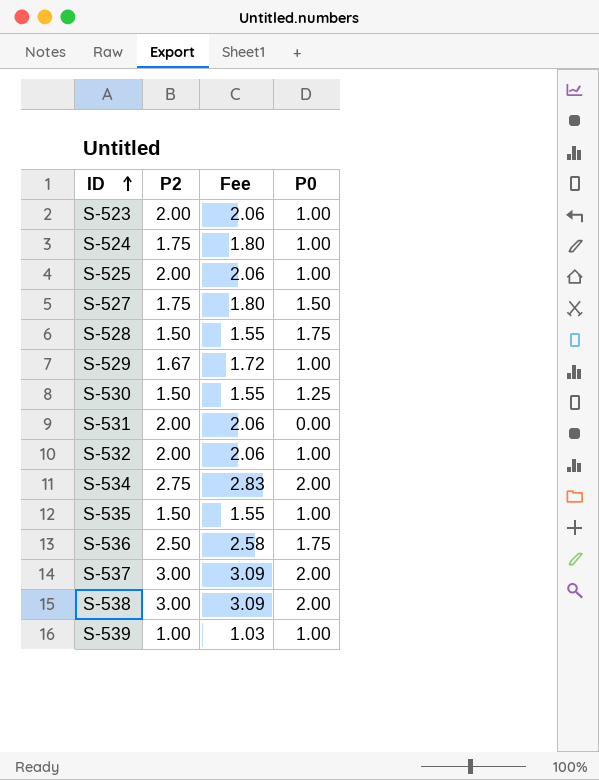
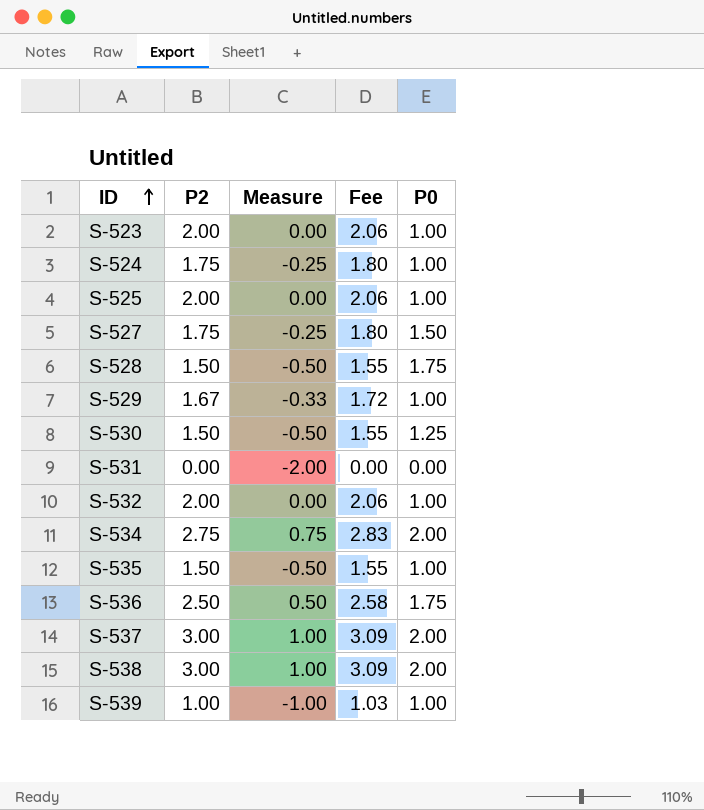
column Measure | formula: none -> [P2] - 2
S-531 | P2: 2.00 -> 0.00
S-531 | Fee: 2.06 -> 0.00

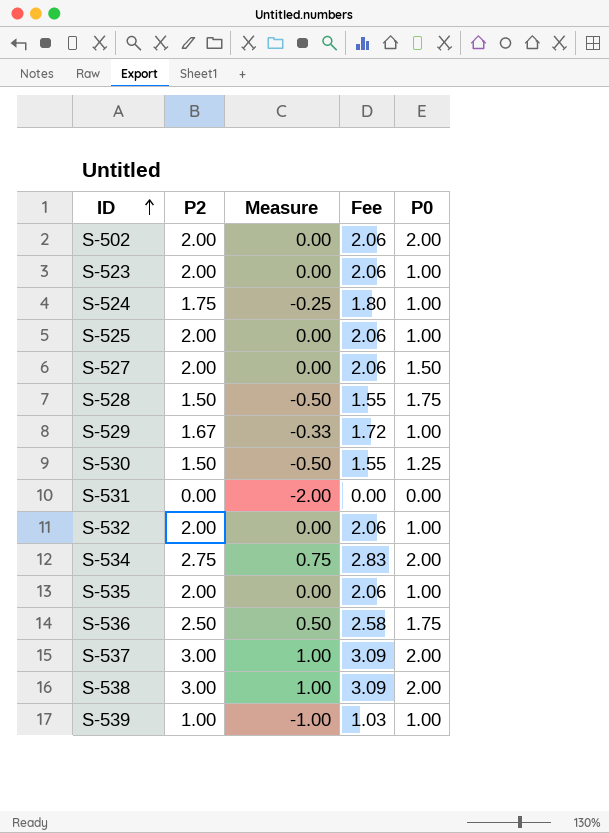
row S-502: none -> 2.00 | 0.00 | 2.06 | 2.00
S-527 | P2: 1.75 -> 2.00
S-527 | Measure: -0.25 -> 0.00
S-527 | Fee: 1.80 -> 2.06
S-535 | P2: 1.50 -> 2.00
S-535 | Measure: -0.50 -> 0.00
S-535 | Fee: 1.55 -> 2.06

